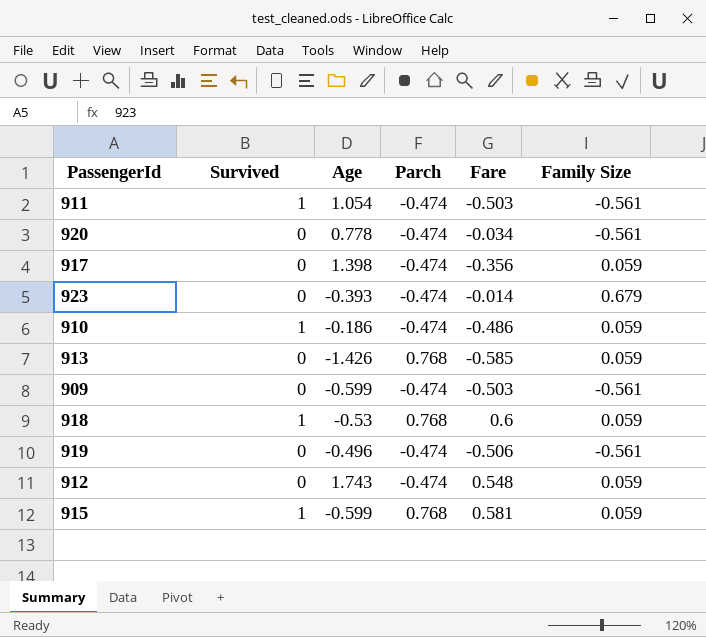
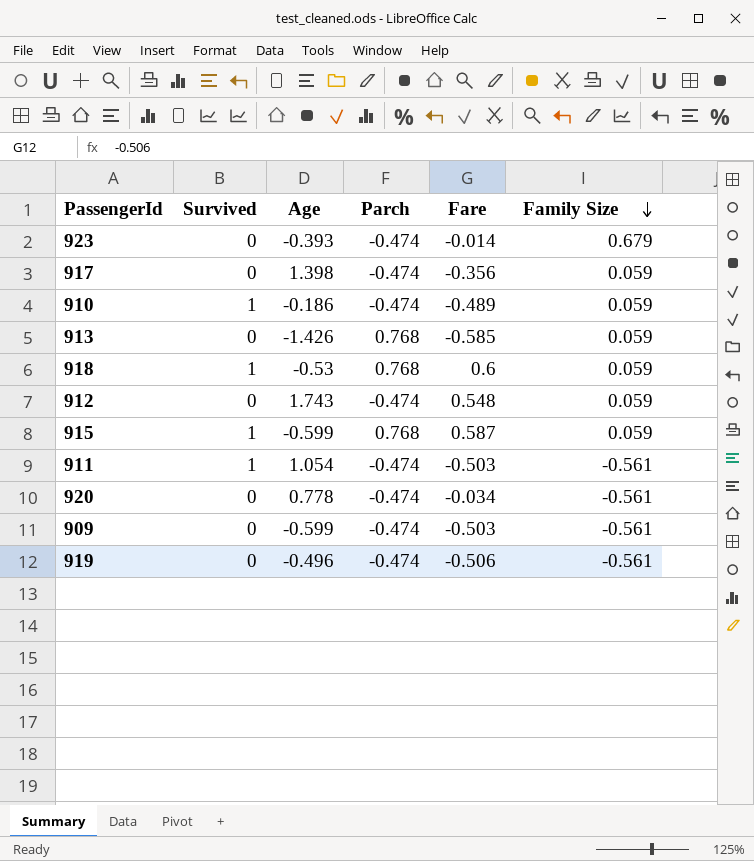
row order: none -> Family Size descending
910 | Fare: -0.486 -> -0.489
915 | Fare: 0.581 -> 0.587

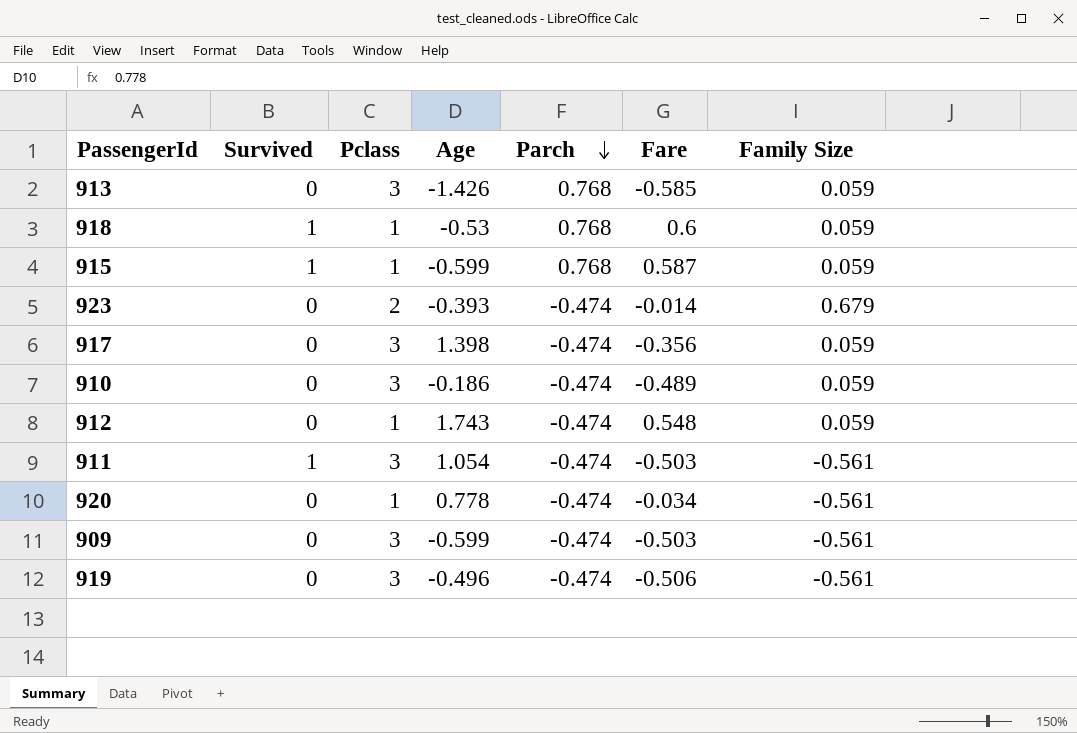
row order: Family Size descending -> Parch descending
column Pclass | position: none -> 3
910 | Survived: 1 -> 0

